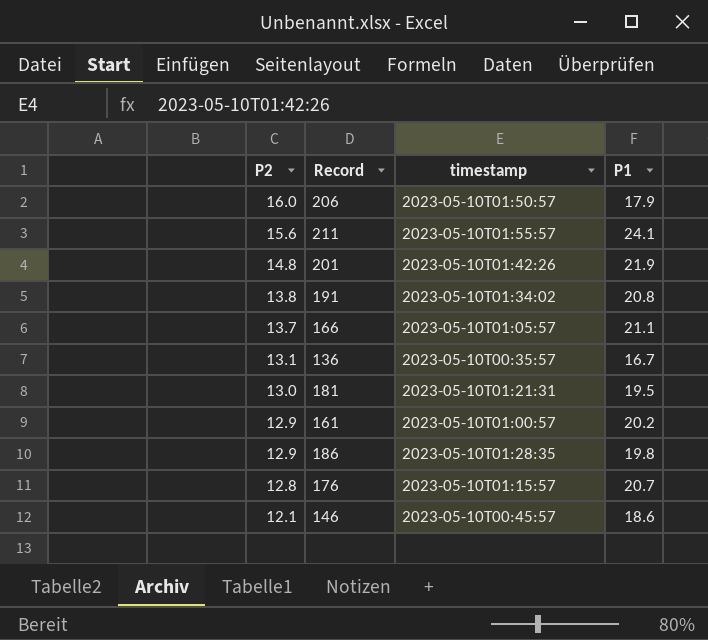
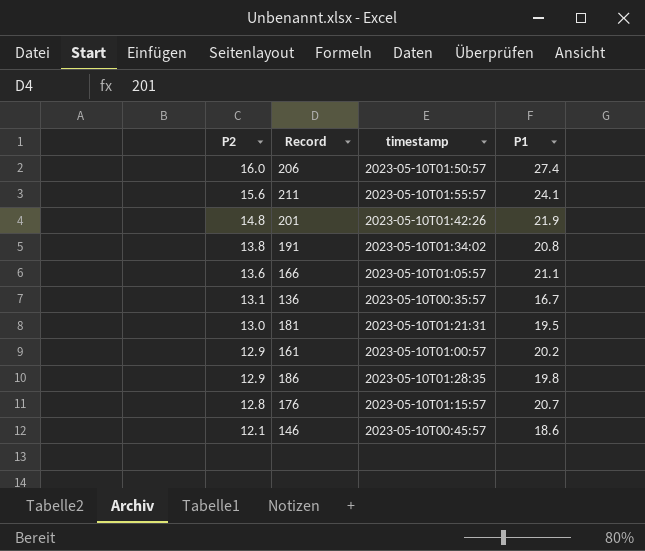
206 | P1: 17.9 -> 27.4
166 | P2: 13.7 -> 13.6

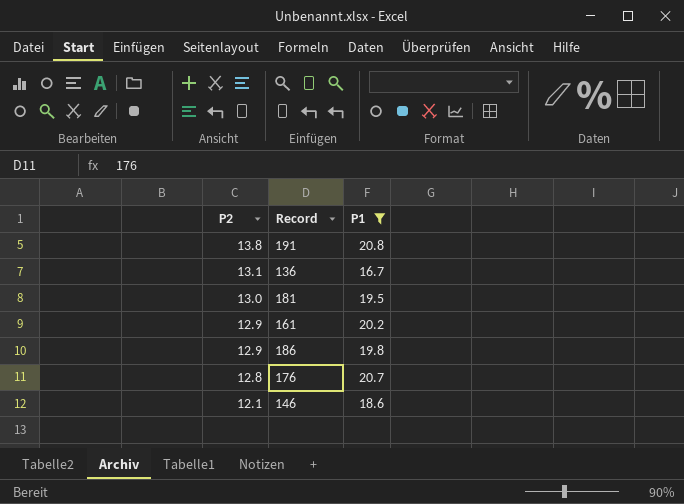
filter: none -> P1 <= 20.8
column timestamp | position: 3 -> none

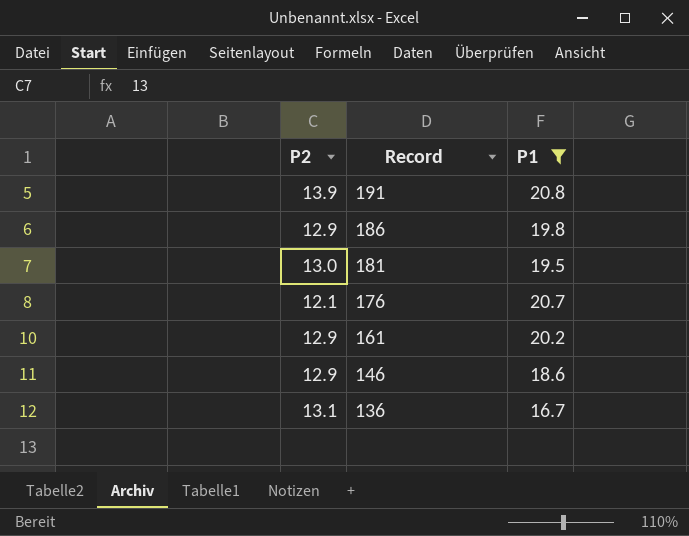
row order: P2 descending -> Record descending
191 | P2: 13.8 -> 13.9
176 | P2: 12.8 -> 12.1
146 | P2: 12.1 -> 12.9

